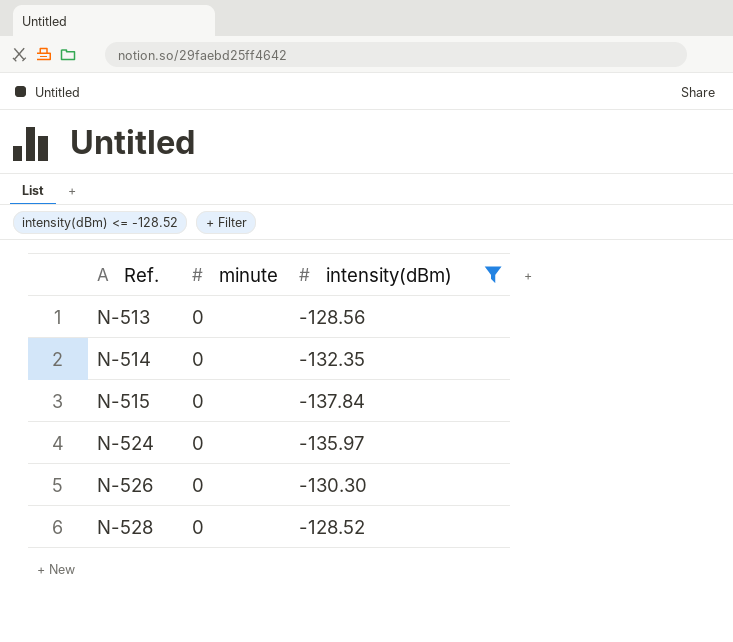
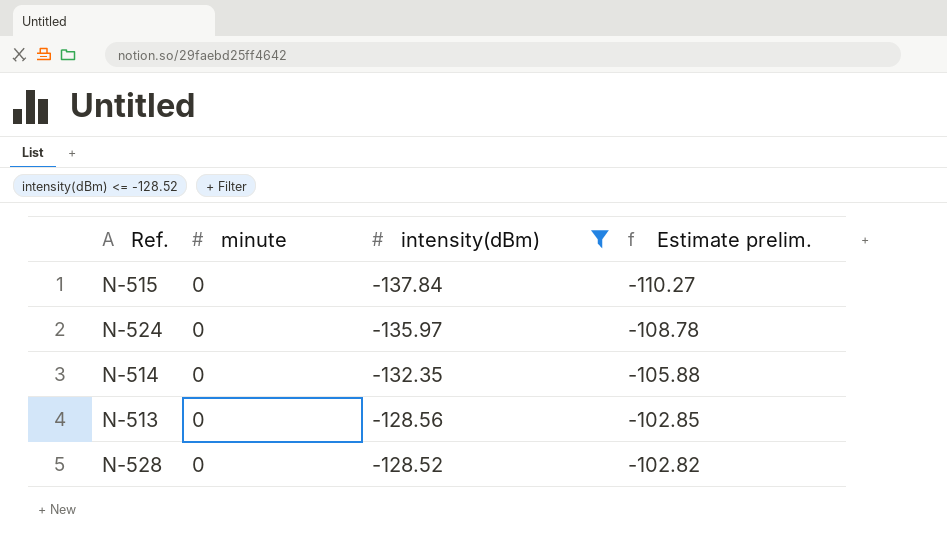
row order: Ref. ascending -> intensity(dBm) ascending
column Estimate prelim. | formula: none -> [intensity(dBm)] * 0.8
row N-526: 0 | -130.30 -> none

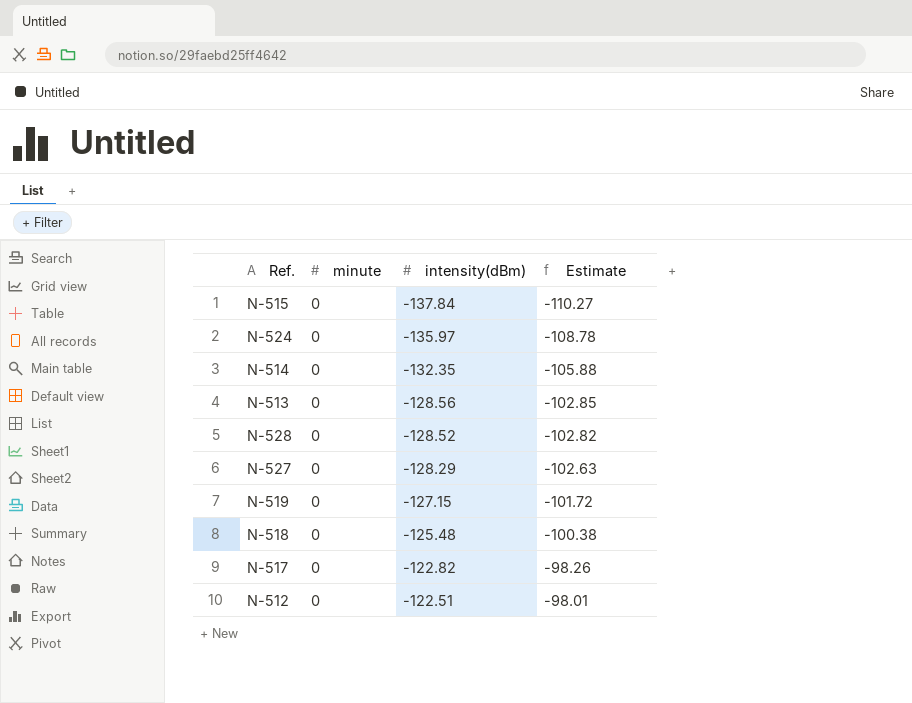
filter: intensity(dBm) <= -128.52 -> none
column name: Estimate prelim. -> Estimate

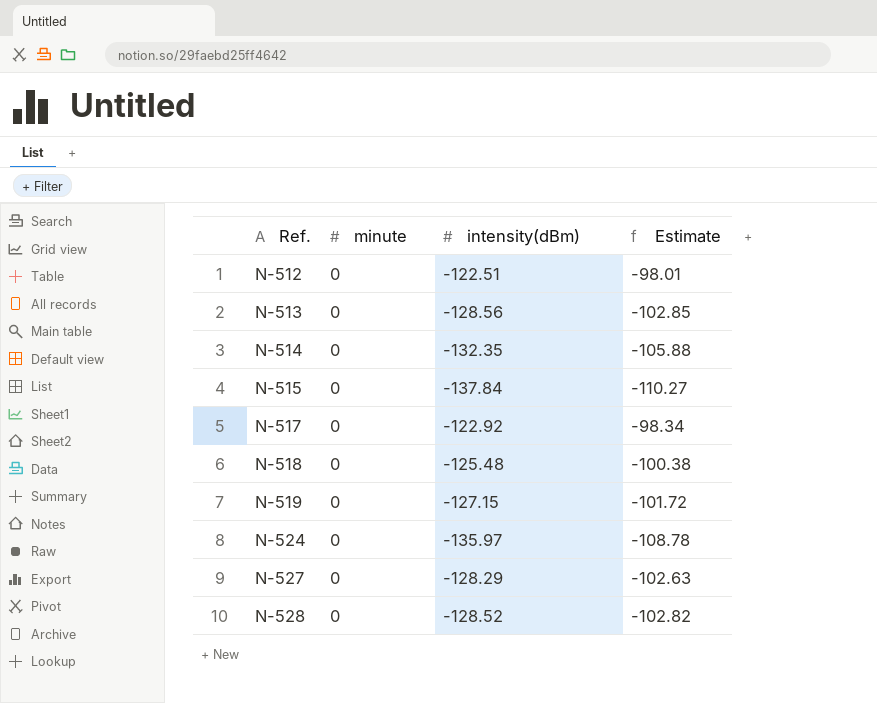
row order: intensity(dBm) ascending -> Ref. ascending
N-517 | intensity(dBm): -122.82 -> -122.92
N-517 | Estimate: -98.26 -> -98.34

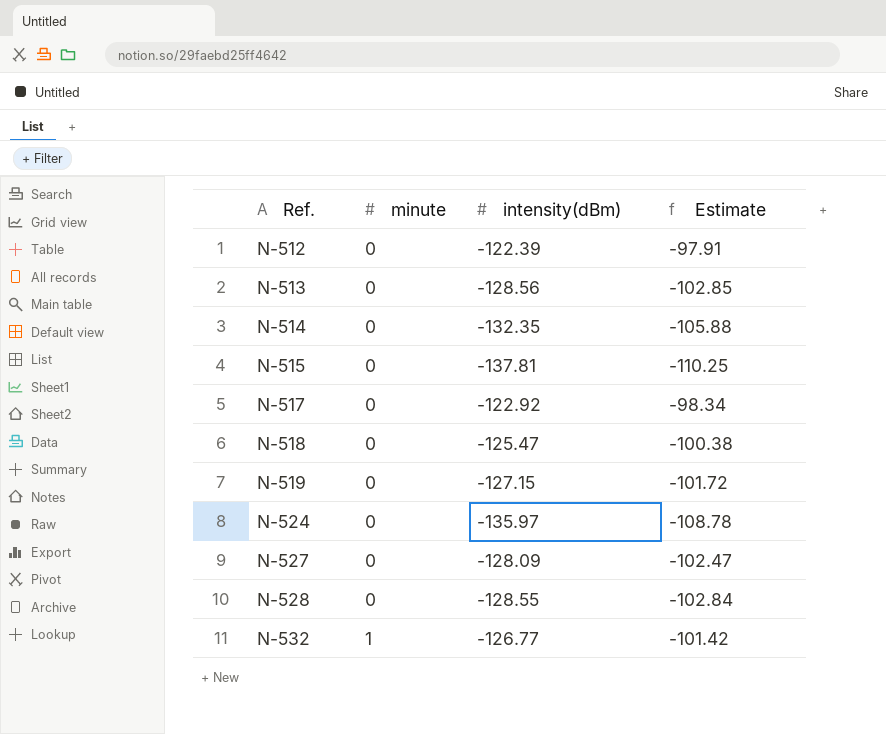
N-512 | intensity(dBm): -122.51 -> -122.39
N-512 | Estimate: -98.01 -> -97.91
N-515 | intensity(dBm): -137.84 -> -137.81
N-515 | Estimate: -110.27 -> -110.25
N-518 | intensity(dBm): -125.48 -> -125.47
N-527 | intensity(dBm): -128.29 -> -128.09
N-527 | Estimate: -102.63 -> -102.47
N-528 | intensity(dBm): -128.52 -> -128.55
N-528 | Estimate: -102.82 -> -102.84
row N-532: none -> 1 | -126.77 | -101.42

